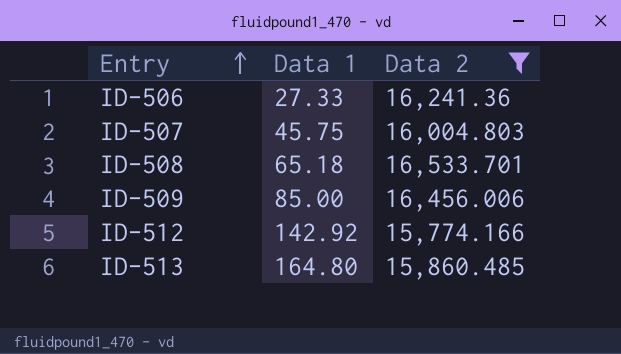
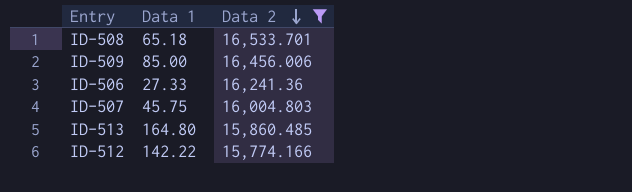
row order: Entry ascending -> Data 2 descending
ID-512 | Data 1: 142.92 -> 142.22

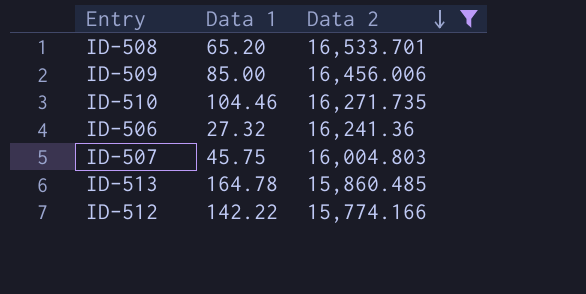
ID-508 | Data 1: 65.18 -> 65.20
row ID-510: none -> 104.46 | 16,271.735
ID-506 | Data 1: 27.33 -> 27.32
ID-513 | Data 1: 164.80 -> 164.78

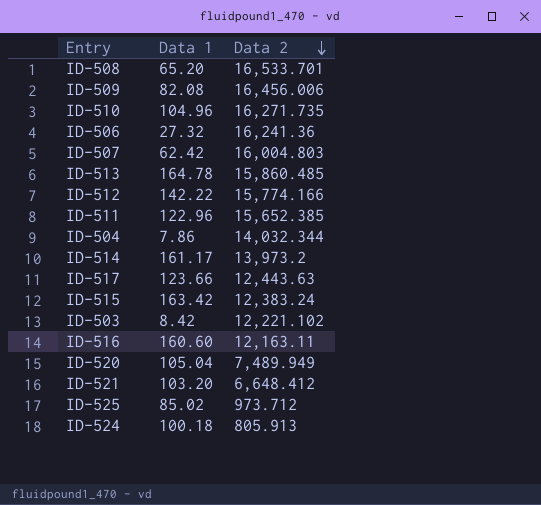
filter: Data 2 >= 15,774.166 -> none
ID-509 | Data 1: 85.00 -> 82.08
ID-510 | Data 1: 104.46 -> 104.96
ID-507 | Data 1: 45.75 -> 62.42

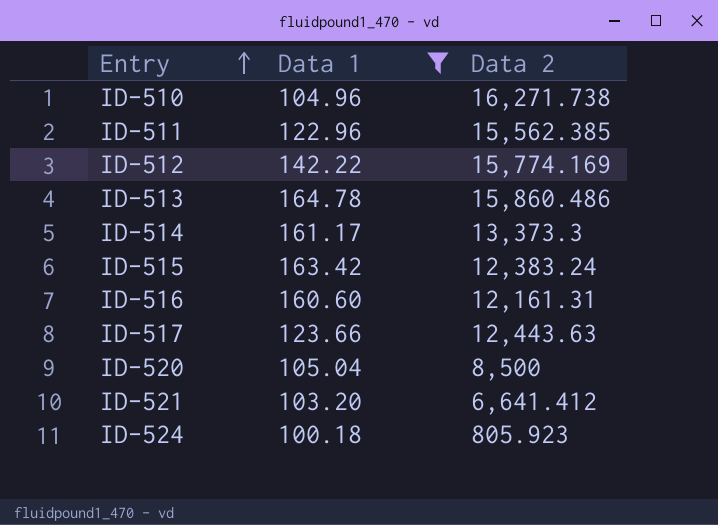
filter: none -> Data 1 >= 100.18
row order: Data 2 descending -> Entry ascending
ID-510 | Data 2: 16,271.735 -> 16,271.738
ID-511 | Data 2: 15,652.385 -> 15,562.385
ID-512 | Data 2: 15,774.166 -> 15,774.169
ID-513 | Data 2: 15,860.485 -> 15,860.486
ID-514 | Data 2: 13,973.2 -> 13,373.3
ID-516 | Data 2: 12,163.11 -> 12,161.31
ID-520 | Data 2: 7,489.949 -> 8,500
ID-521 | Data 2: 6,648.412 -> 6,641.412
ID-524 | Data 2: 805.913 -> 805.923

